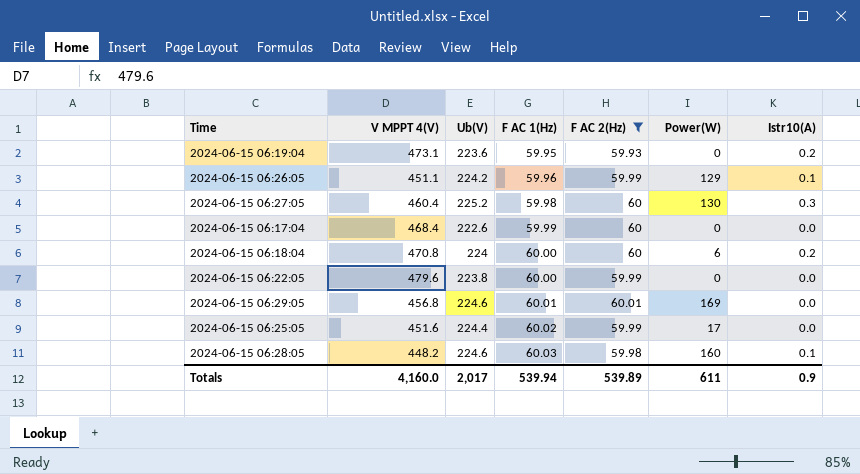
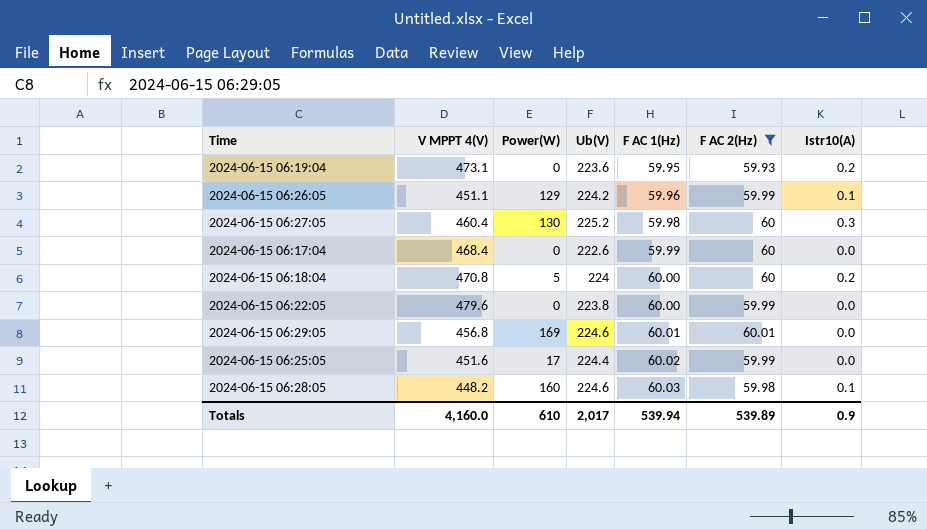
column Power(W) | position: 6 -> 3
2024-06-15 06:18:04 | Power(W): 6 -> 5
Totals | Power(W): 611 -> 610

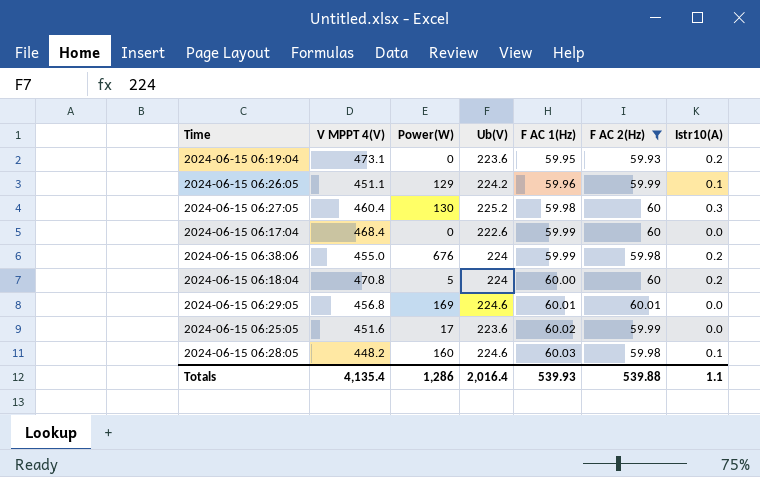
row 2024-06-15 06:22:05: 479.6 | 0 | 223.8 | 60.00 | 59.99 | 0.0 -> none
row 2024-06-15 06:38:06: none -> 455.0 | 676 | 224 | 59.99 | 59.98 | 0.2
2024-06-15 06:25:05 | Ub(V): 224.4 -> 223.6
Totals | V MPPT 4(V): 4,160.0 -> 4,135.4
Totals | Power(W): 610 -> 1,286
Totals | Ub(V): 2,017 -> 2,016.4
Totals | F AC 1(Hz): 539.94 -> 539.93
Totals | F AC 2(Hz): 539.89 -> 539.88
Totals | Istr10(A): 0.9 -> 1.1

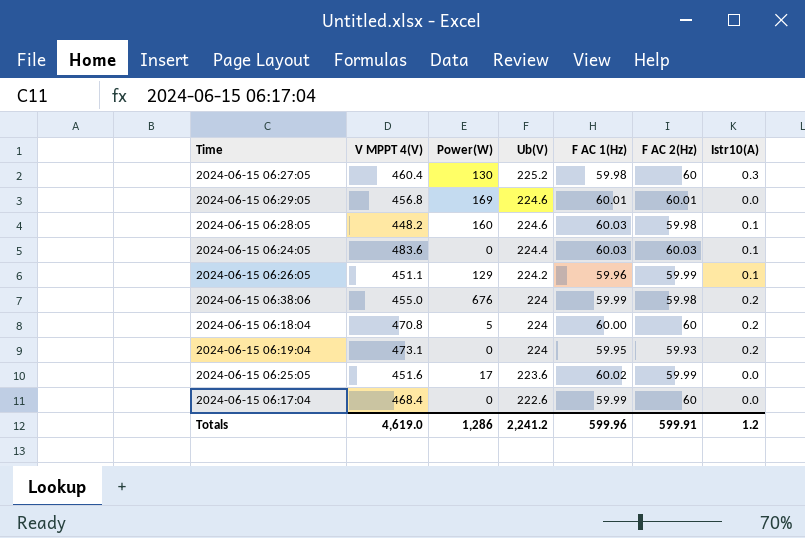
filter: F AC 2(Hz) != 60.03 -> none
row order: F AC 1(Hz) ascending -> Ub(V) descending
2024-06-15 06:19:04 | Ub(V): 223.6 -> 224
Totals | V MPPT 4(V): 4,135.4 -> 4,619.0
Totals | Ub(V): 2,016.4 -> 2,241.2
Totals | F AC 1(Hz): 539.93 -> 599.96
Totals | F AC 2(Hz): 539.88 -> 599.91
Totals | Istr10(A): 1.1 -> 1.2

